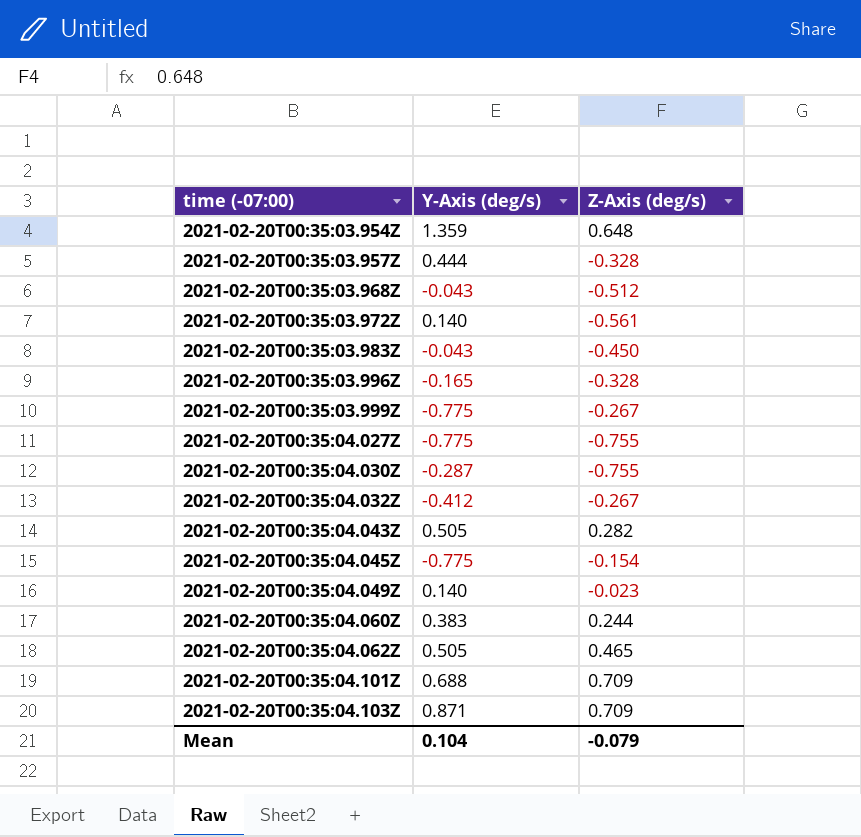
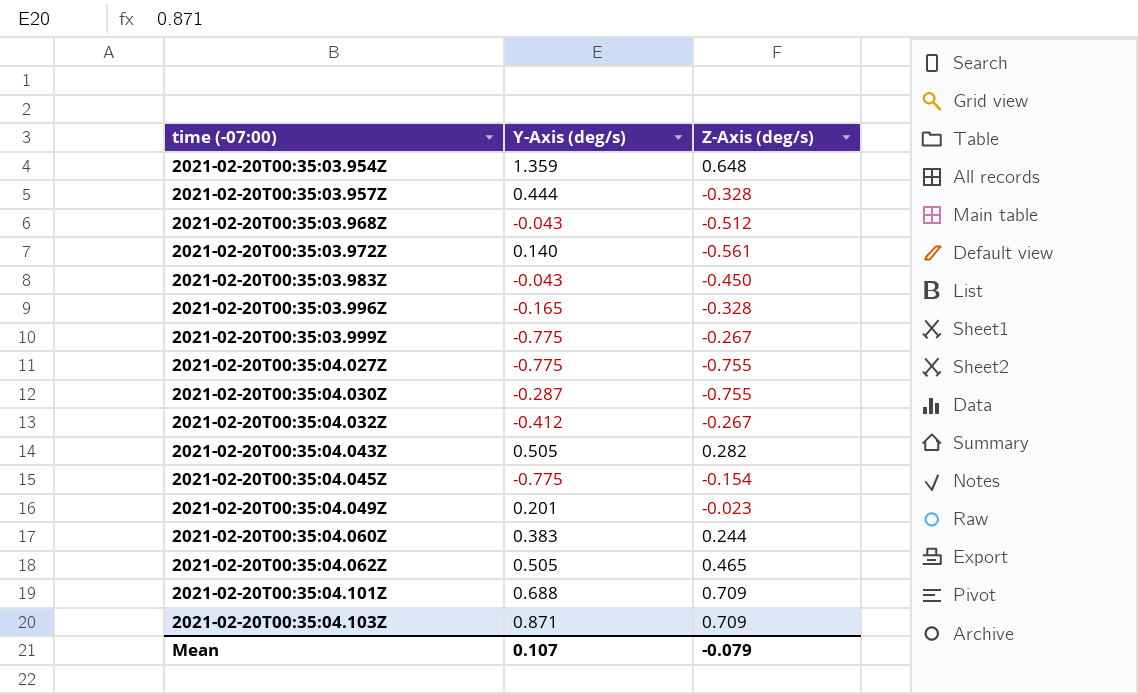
2021-02-20T00:35:04.049Z | Y-Axis (deg/s): 0.140 -> 0.201
Mean | Y-Axis (deg/s): 0.104 -> 0.107

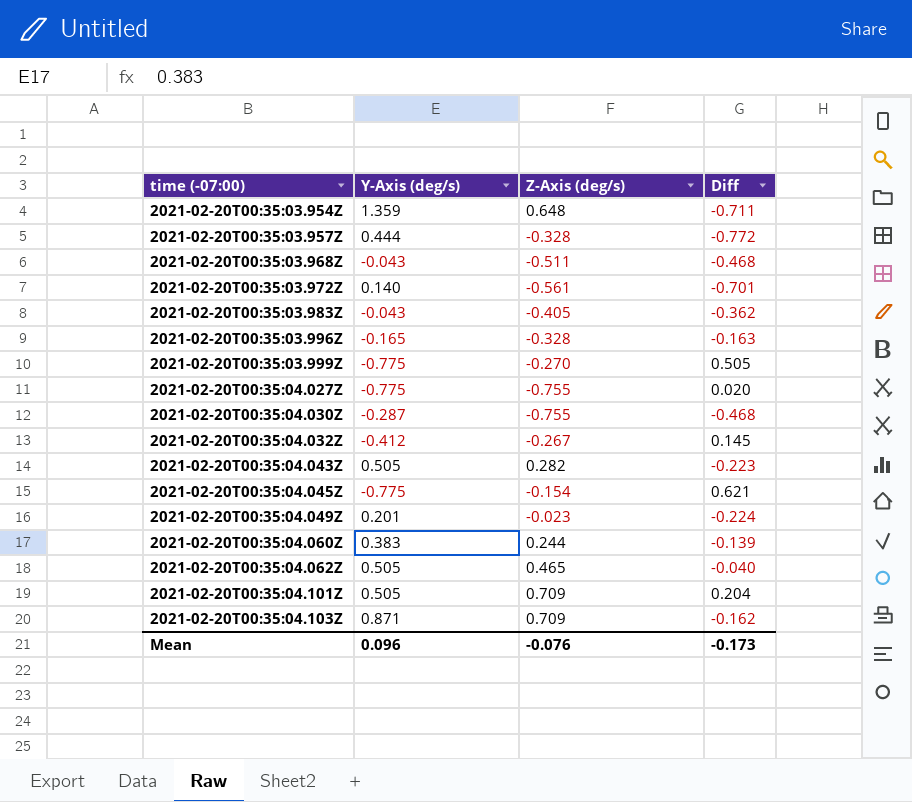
column Diff | formula: none -> [Z-Axis (deg/s)] - [Y-Axis (deg/s)]
2021-02-20T00:35:03.968Z | Z-Axis (deg/s): -0.512 -> -0.511
2021-02-20T00:35:03.983Z | Z-Axis (deg/s): -0.450 -> -0.405
2021-02-20T00:35:03.999Z | Z-Axis (deg/s): -0.267 -> -0.270
2021-02-20T00:35:04.101Z | Y-Axis (deg/s): 0.688 -> 0.505
Mean | Y-Axis (deg/s): 0.107 -> 0.096
Mean | Z-Axis (deg/s): -0.079 -> -0.076

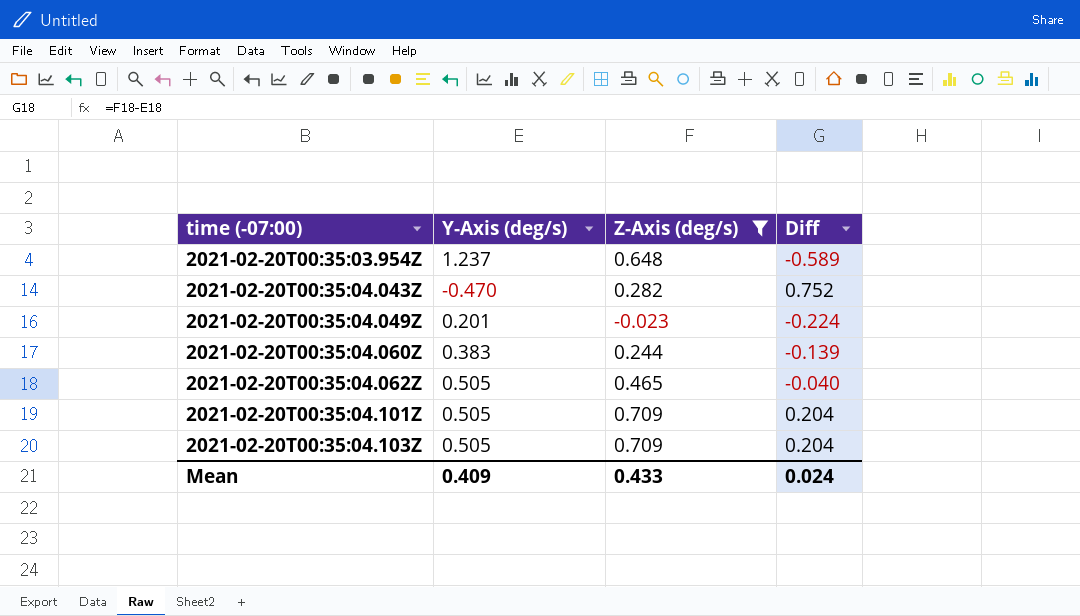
filter: none -> Z-Axis (deg/s) >= -0.023
2021-02-20T00:35:03.954Z | Y-Axis (deg/s): 1.359 -> 1.237
2021-02-20T00:35:03.954Z | Diff: -0.711 -> -0.589
2021-02-20T00:35:04.043Z | Y-Axis (deg/s): 0.505 -> -0.470
2021-02-20T00:35:04.043Z | Diff: -0.223 -> 0.752
2021-02-20T00:35:04.103Z | Y-Axis (deg/s): 0.871 -> 0.505
2021-02-20T00:35:04.103Z | Diff: -0.162 -> 0.204
Mean | Y-Axis (deg/s): 0.096 -> 0.409
Mean | Z-Axis (deg/s): -0.076 -> 0.433
Mean | Diff: -0.173 -> 0.024

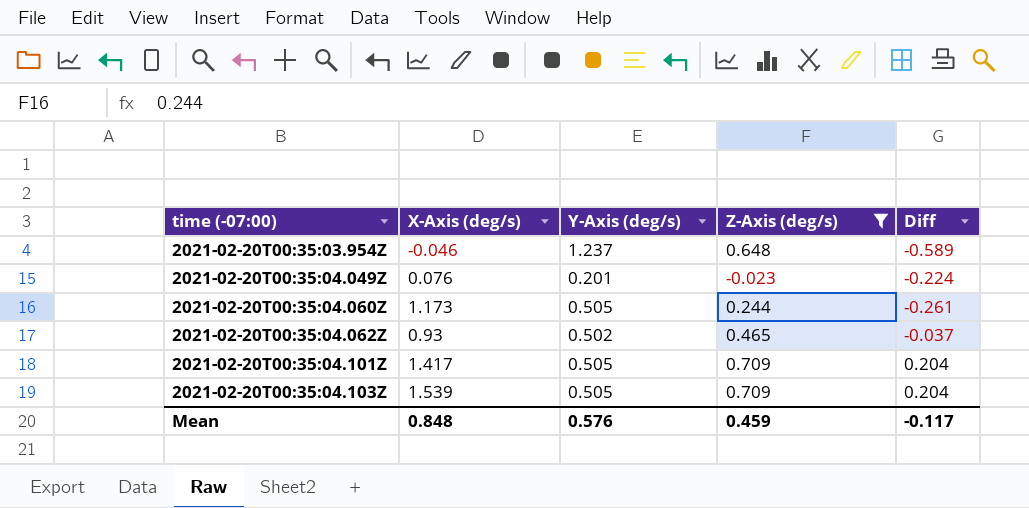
column X-Axis (deg/s) | position: none -> 2
row 2021-02-20T00:35:04.043Z: -0.470 | 0.282 | 0.752 -> none
2021-02-20T00:35:04.060Z | Y-Axis (deg/s): 0.383 -> 0.505
2021-02-20T00:35:04.060Z | Diff: -0.139 -> -0.261
2021-02-20T00:35:04.062Z | Y-Axis (deg/s): 0.505 -> 0.502
2021-02-20T00:35:04.062Z | Diff: -0.040 -> -0.037
Mean | Y-Axis (deg/s): 0.409 -> 0.576
Mean | Z-Axis (deg/s): 0.433 -> 0.459
Mean | Diff: 0.024 -> -0.117

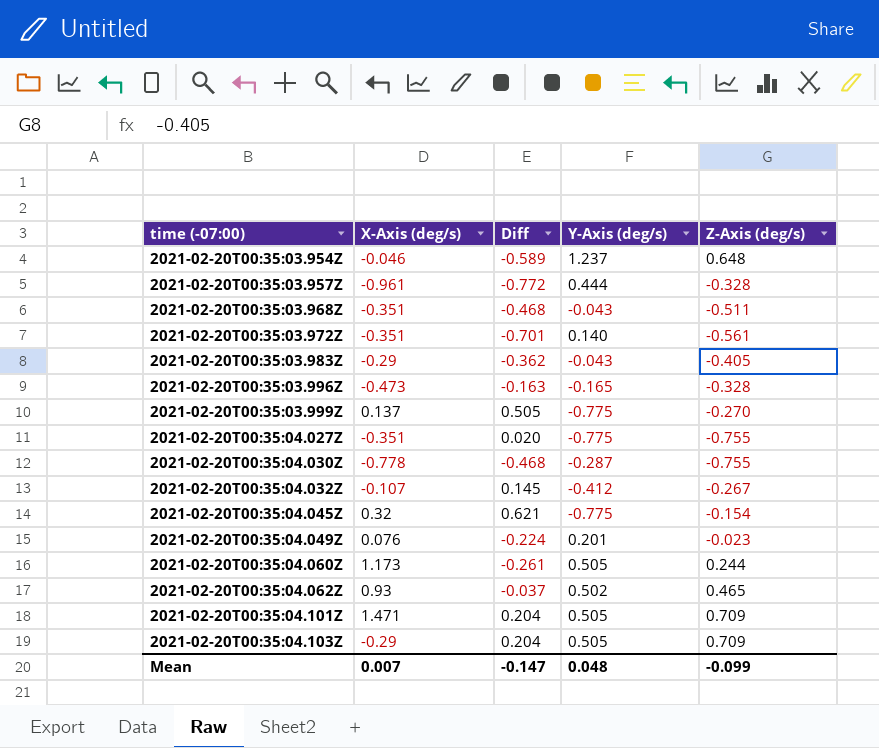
filter: Z-Axis (deg/s) >= -0.023 -> none
column Diff | position: 5 -> 3
2021-02-20T00:35:04.101Z | X-Axis (deg/s): 1.417 -> 1.471
2021-02-20T00:35:04.103Z | X-Axis (deg/s): 1.539 -> -0.29
Mean | X-Axis (deg/s): 0.848 -> 0.007
Mean | Diff: -0.117 -> -0.147
Mean | Y-Axis (deg/s): 0.576 -> 0.048
Mean | Z-Axis (deg/s): 0.459 -> -0.099

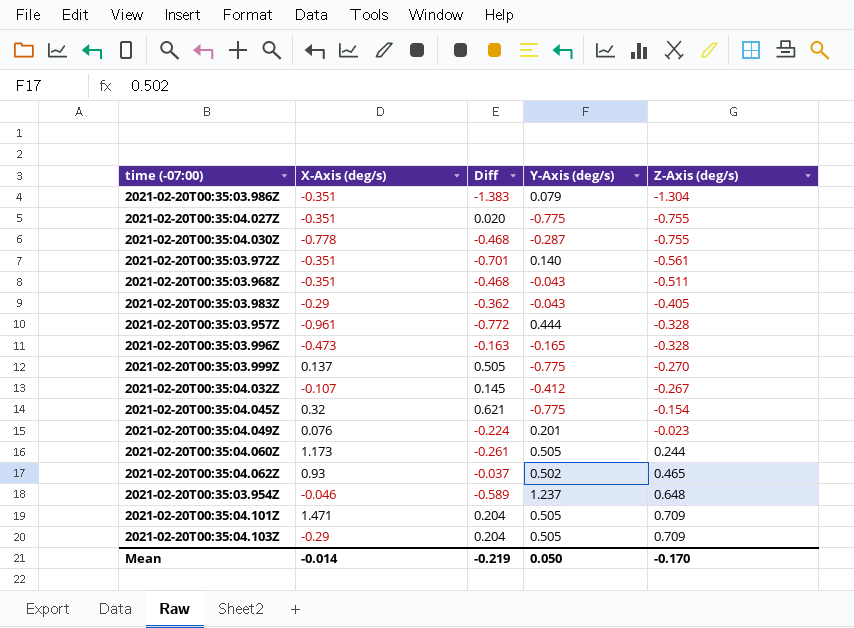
row order: time (-07:00) ascending -> Z-Axis (deg/s) ascending
row 2021-02-20T00:35:03.986Z: none -> -0.351 | -1.383 | 0.079 | -1.304
Mean | X-Axis (deg/s): 0.007 -> -0.014
Mean | Diff: -0.147 -> -0.219
Mean | Y-Axis (deg/s): 0.048 -> 0.050
Mean | Z-Axis (deg/s): -0.099 -> -0.170

